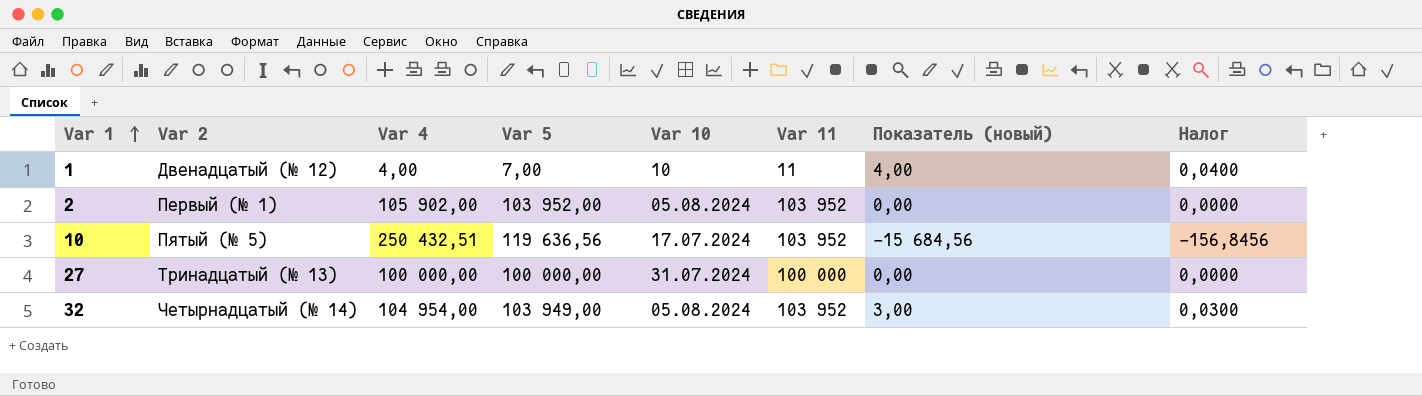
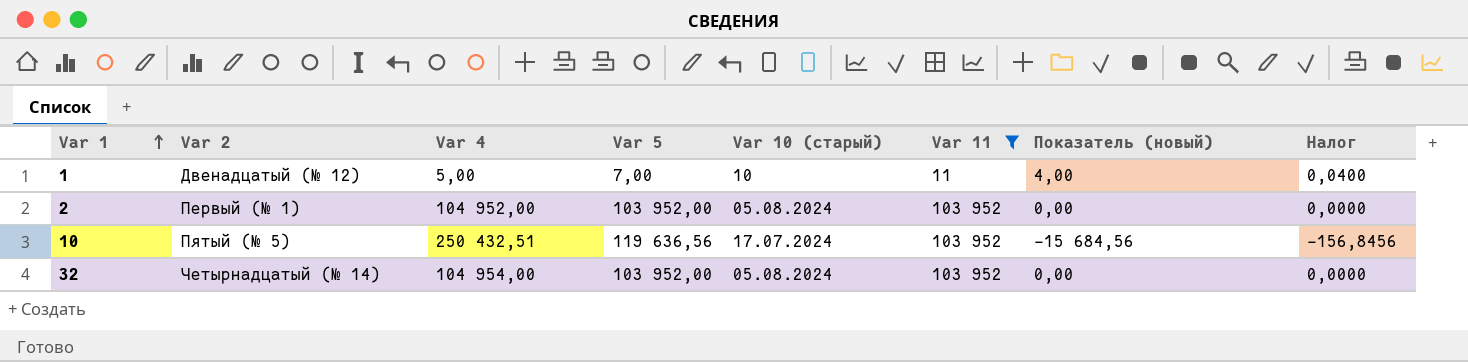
filter: none -> Var 11 != 100 000
column name: Var 10 -> Var 10 (старый)
1 | Var 4: 4,00 -> 5,00
2 | Var 4: 105 902,00 -> 104 952,00
32 | Var 5: 103 949,00 -> 103 952,00
32 | Показатель (новый): 3,00 -> 0,00
32 | Налог: 0,0300 -> 0,0000

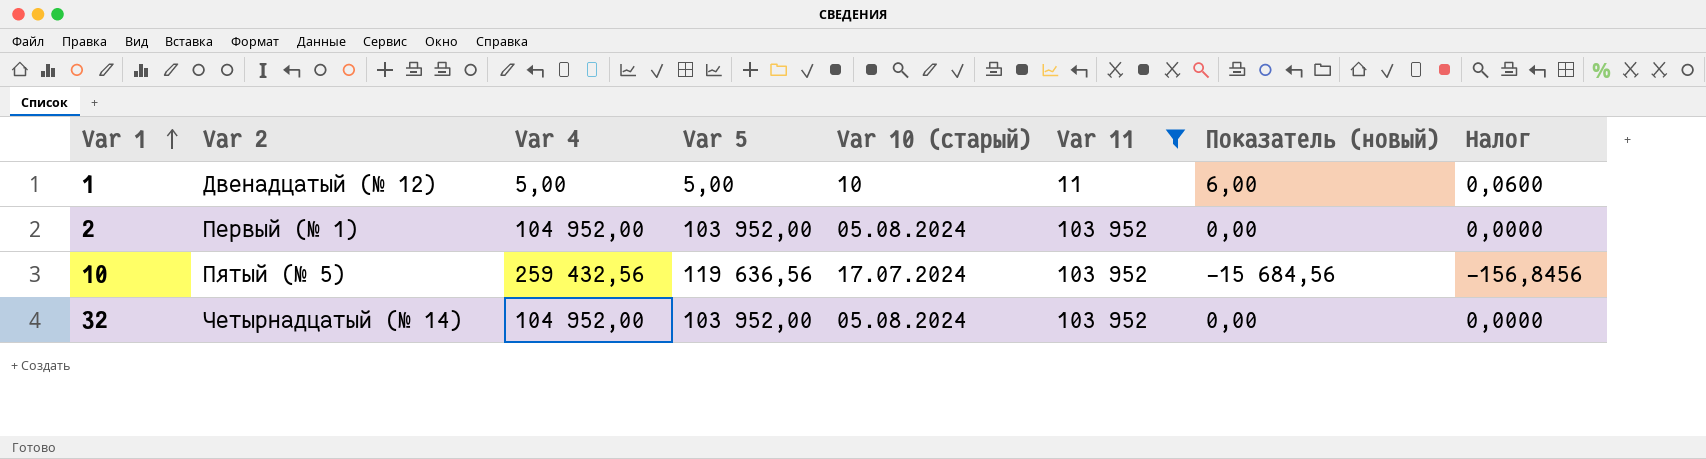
1 | Var 5: 7,00 -> 5,00
1 | Показатель (новый): 4,00 -> 6,00
1 | Налог: 0,0400 -> 0,0600
10 | Var 4: 250 432,51 -> 259 432,56
32 | Var 4: 104 954,00 -> 104 952,00

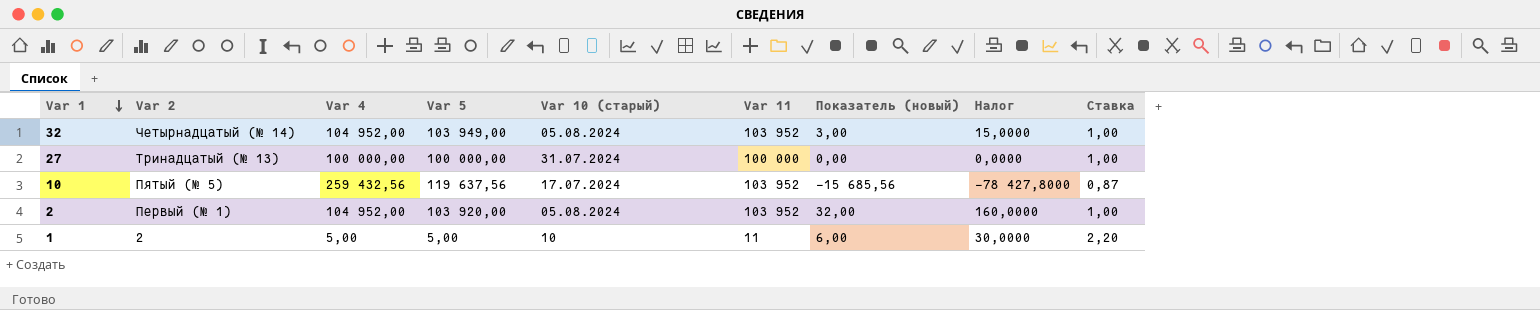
filter: Var 11 != 100 000 -> none
row order: Var 1 ascending -> Var 1 descending
column Налог | formula: [Показатель (новый)] * 0,01 -> [Показатель (новый)] * 5
column Ставка | formula: none -> [Var 11] / [Var 5]
32 | Var 5: 103 952,00 -> 103 949,00
32 | Показатель (новый): 0,00 -> 3,00
10 | Var 5: 119 636,56 -> 119 637,56
10 | Показатель (новый): -15 684,56 -> -15 685,56
2 | Var 5: 103 952,00 -> 103 920,00
2 | Показатель (новый): 0,00 -> 32,00
1 | Var 2: Двенадцатый (№ 12) -> 2

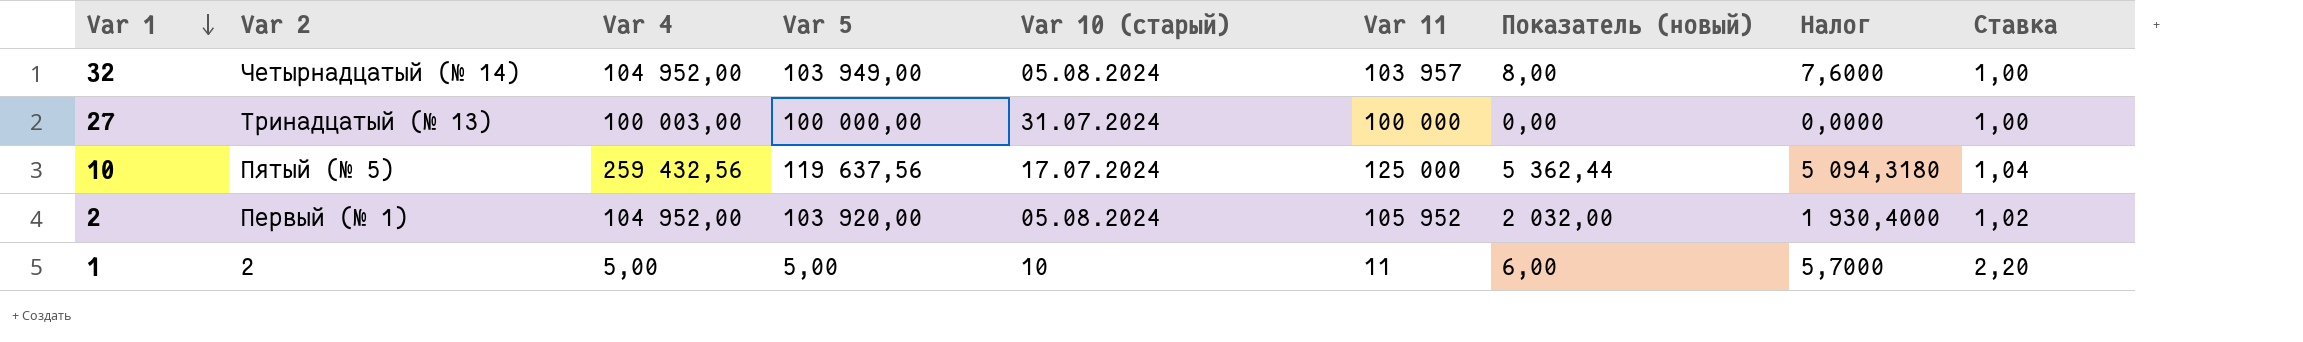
column Налог | formula: [Показатель (новый)] * 5 -> [Показатель (новый)] * 0,95
32 | Var 11: 103 952 -> 103 957
32 | Показатель (новый): 3,00 -> 8,00
27 | Var 4: 100 000,00 -> 100 003,00
10 | Var 11: 103 952 -> 125 000
10 | Показатель (новый): -15 685,56 -> 5 362,44
10 | Ставка: 0,87 -> 1,04
2 | Var 11: 103 952 -> 105 952
2 | Показатель (новый): 32,00 -> 2 032,00
2 | Ставка: 1,00 -> 1,02

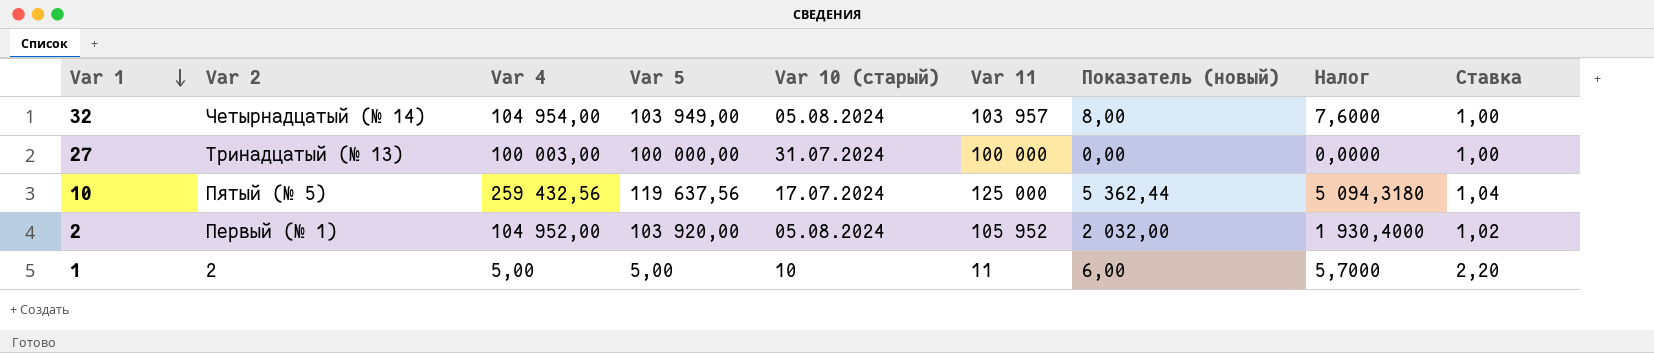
32 | Var 4: 104 952,00 -> 104 954,00

